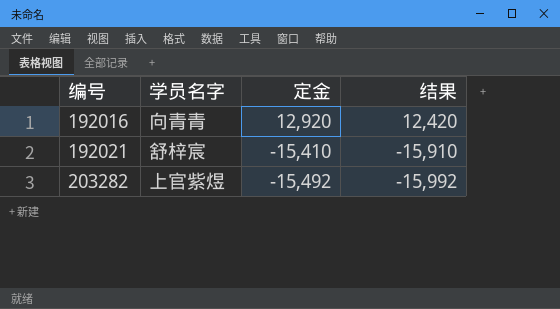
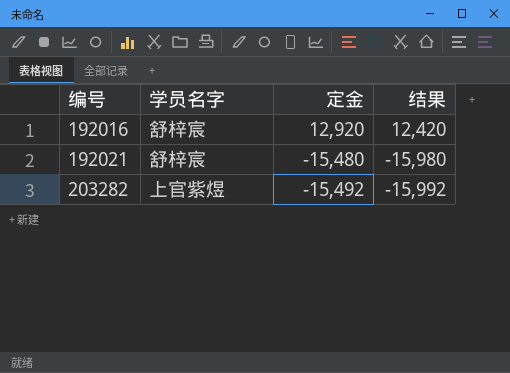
192016 | 学员名字: 向青青 -> 舒梓宸
192021 | 定金: -15,410 -> -15,480
192021 | 结果: -15,910 -> -15,980

